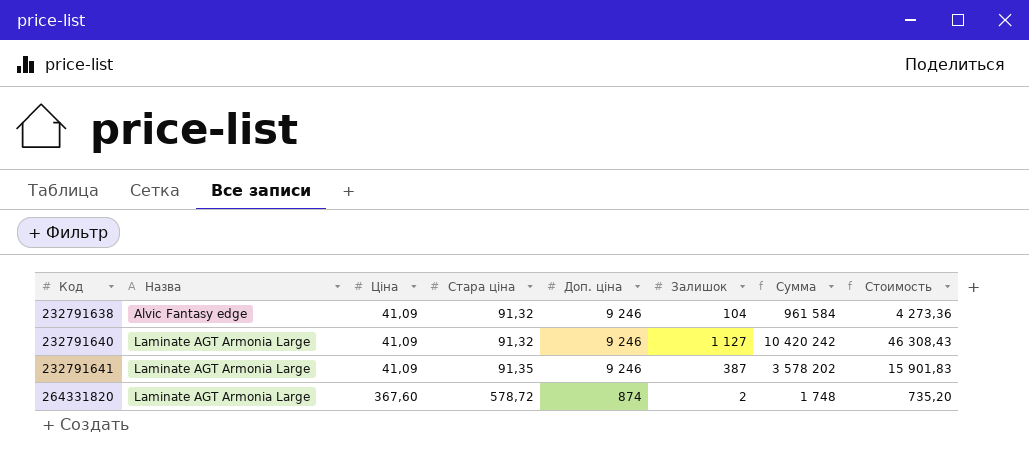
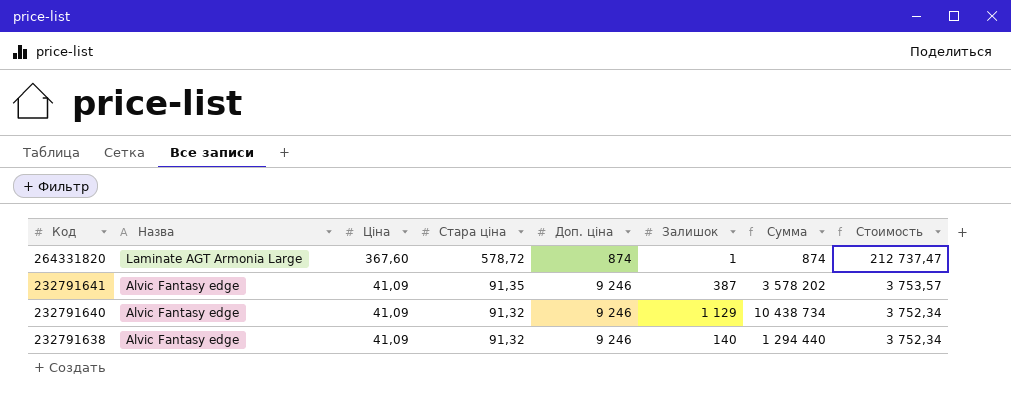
row order: Код ascending -> Код descending
column Стоимость | formula: [Ціна] * [Залишок] -> [Ціна] * [Стара ціна]
264331820 | Залишок: 2 -> 1
264331820 | Сумма: 1 748 -> 874
232791641 | Назва: Laminate AGT Armonia Large -> Alvic Fantasy edge
232791640 | Назва: Laminate AGT Armonia Large -> Alvic Fantasy edge
232791640 | Залишок: 1 127 -> 1 129
232791640 | Сумма: 10 420 242 -> 10 438 734
232791638 | Залишок: 104 -> 140
232791638 | Сумма: 961 584 -> 1 294 440

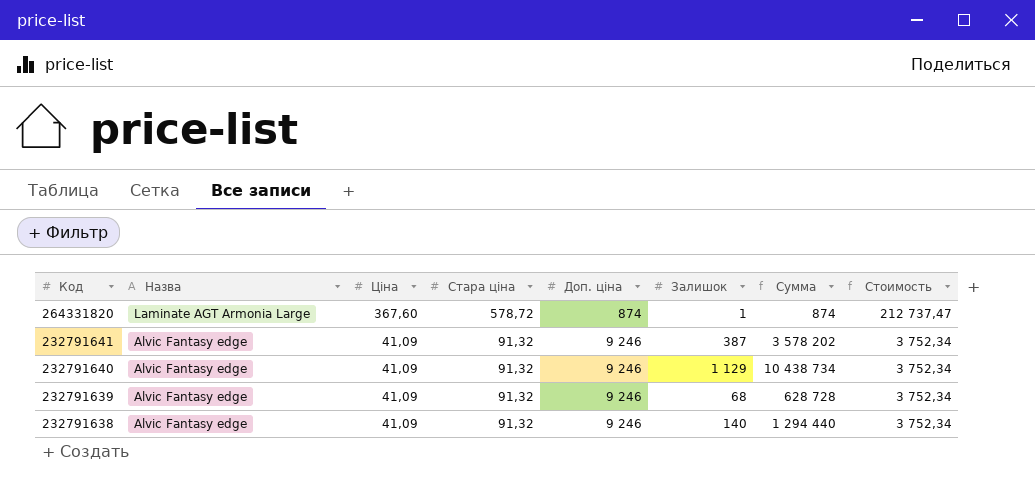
232791641 | Стара ціна: 91,35 -> 91,32
232791641 | Стоимость: 3 753,57 -> 3 752,34
row 232791639: none -> Alvic Fantasy edge | 41,09 | 91,32 | 9 246 | 68 | 628 728 | 3 752,34

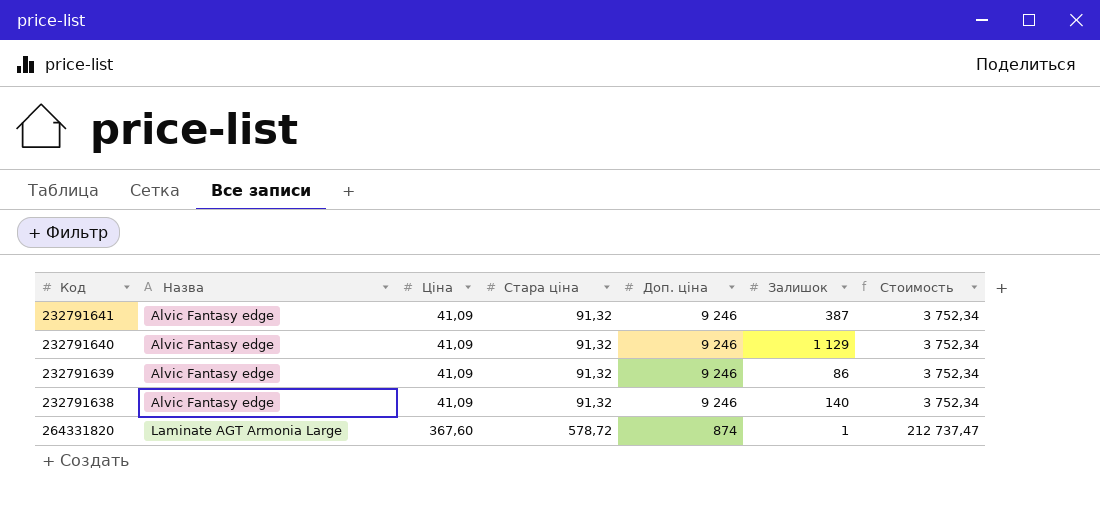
row order: Код descending -> Назва ascending
column Сумма | formula: [Доп. ціна] * [Залишок] -> none
232791639 | Залишок: 68 -> 86

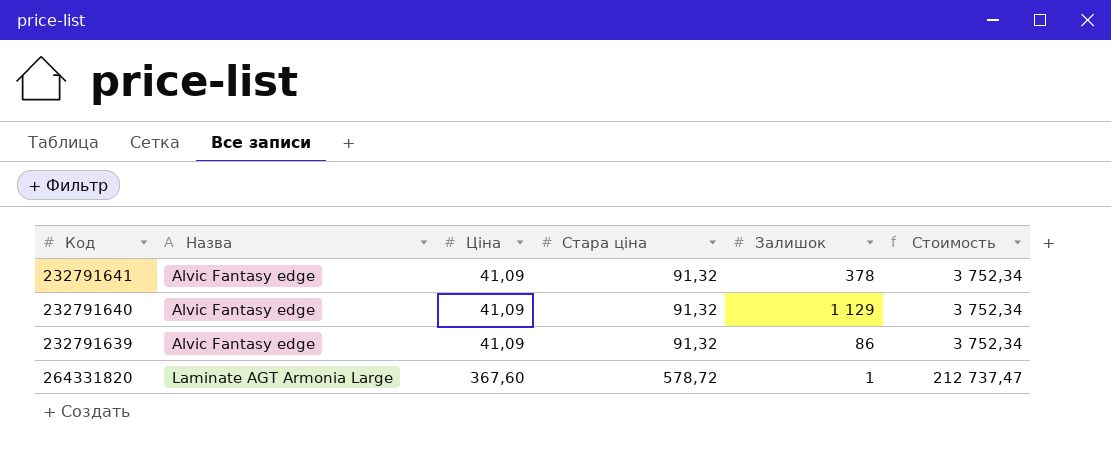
column Доп. ціна | position: 5 -> none
row 232791638: Alvic Fantasy edge | 41,09 | 91,32 | 9 246 | 140 | 3 752,34 -> none
232791641 | Залишок: 387 -> 378

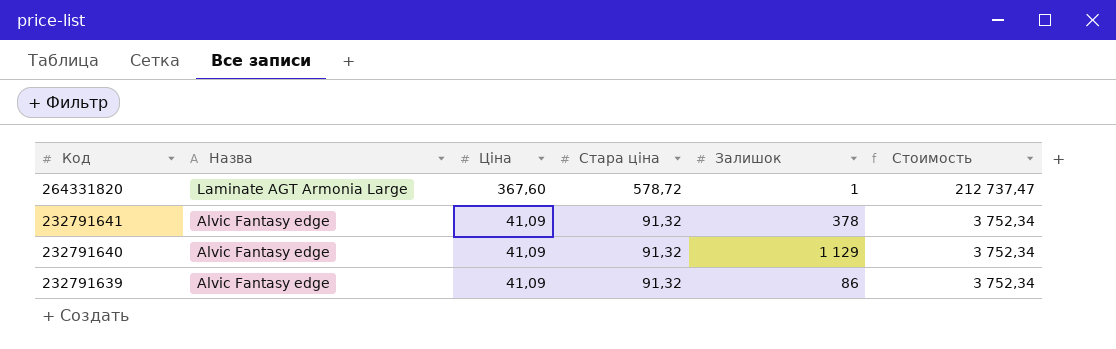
row order: Назва ascending -> Код descending

